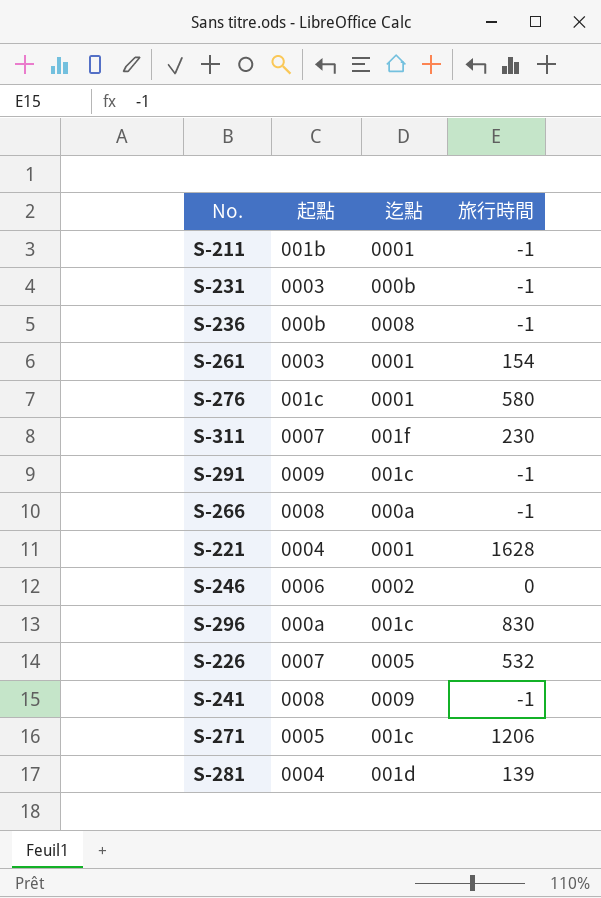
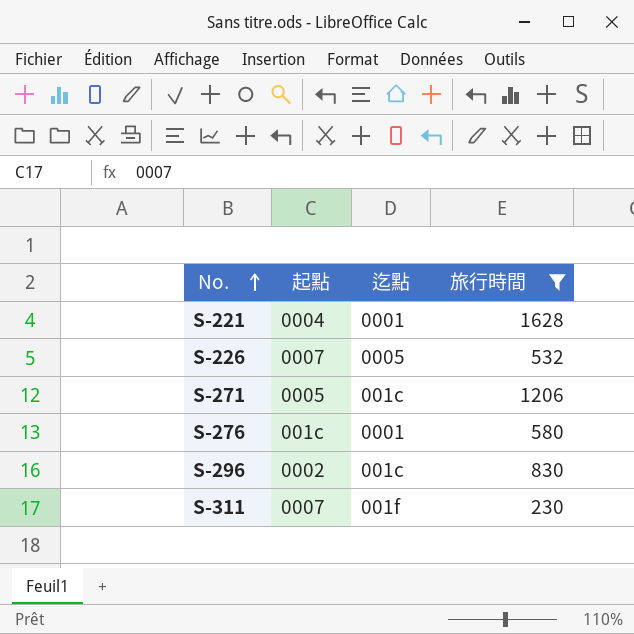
filter: none -> 旅行時間 >= 230
row order: none -> No. ascending
S-296 | 起點: 000a -> 0002

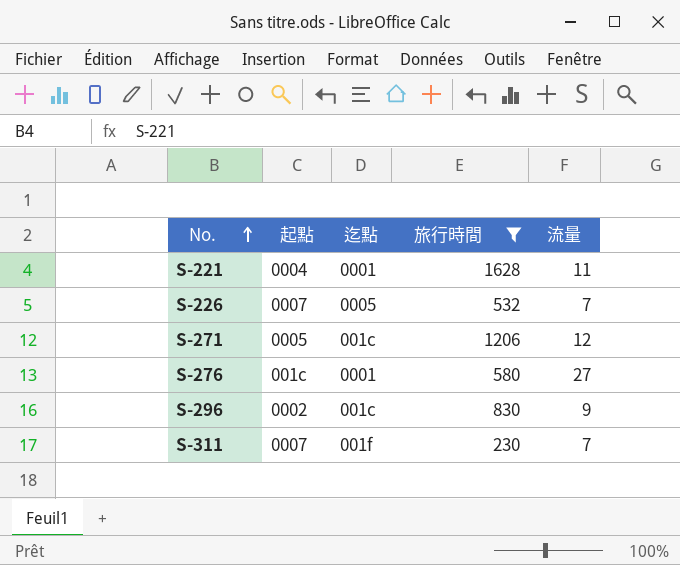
column 流量 | position: none -> 5

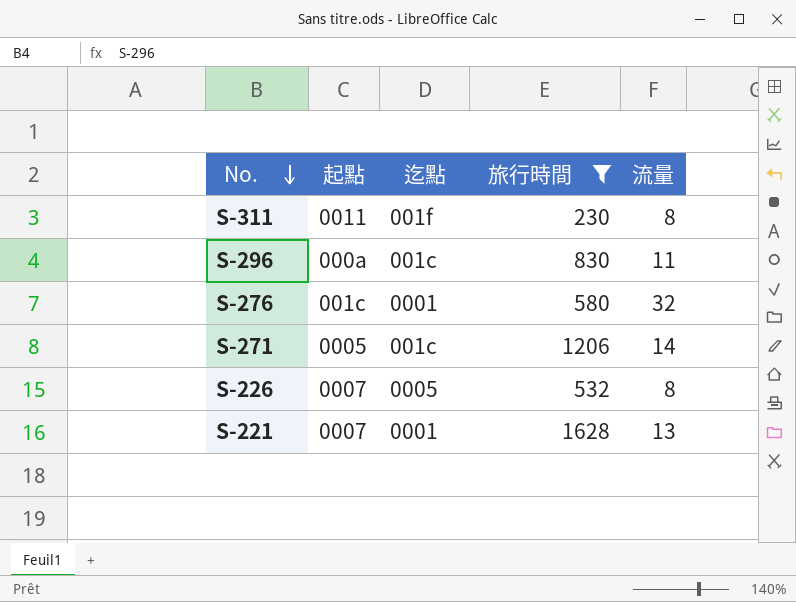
row order: No. ascending -> No. descending
S-311 | 起點: 0007 -> 0011
S-311 | 流量: 7 -> 8
S-296 | 起點: 0002 -> 000a
S-296 | 流量: 9 -> 11
S-276 | 流量: 27 -> 32
S-271 | 流量: 12 -> 14
S-226 | 流量: 7 -> 8
S-221 | 起點: 0004 -> 0007
S-221 | 流量: 11 -> 13

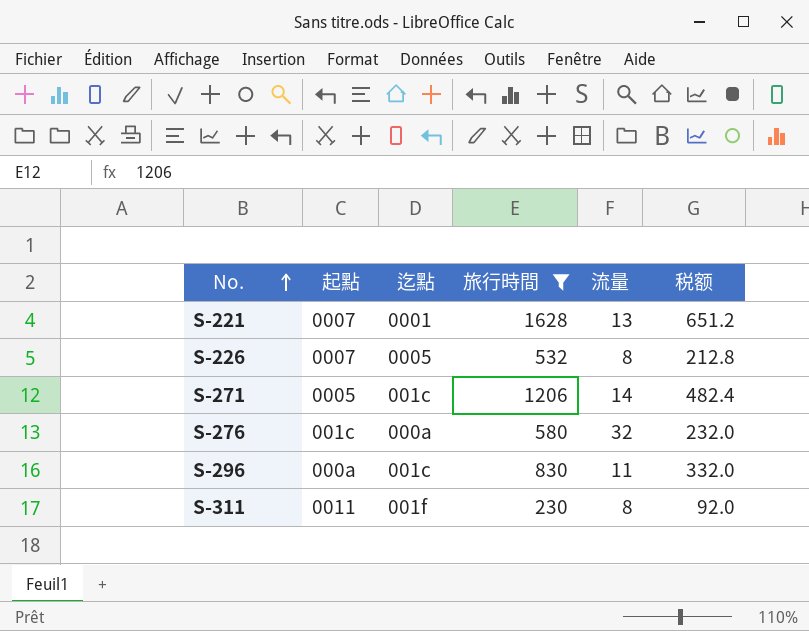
row order: No. descending -> No. ascending
column 税额 | formula: none -> [旅行時間] * 0.4
S-276 | 迄點: 0001 -> 000a

